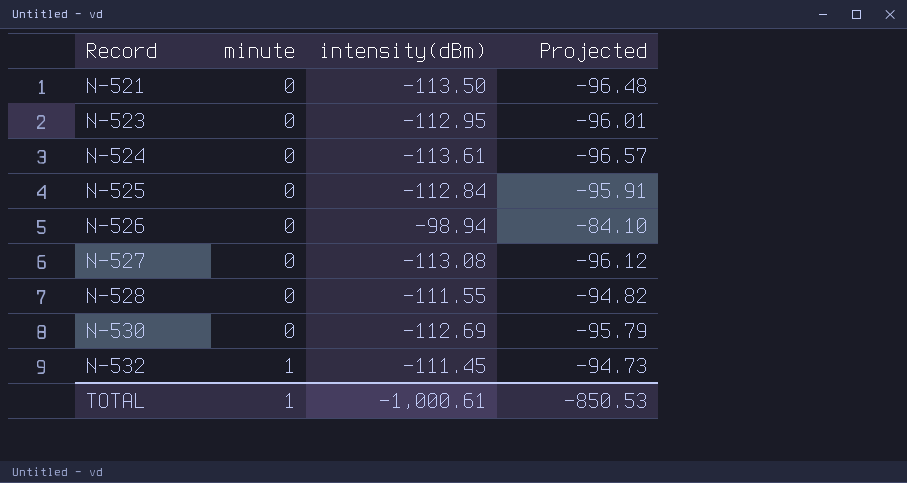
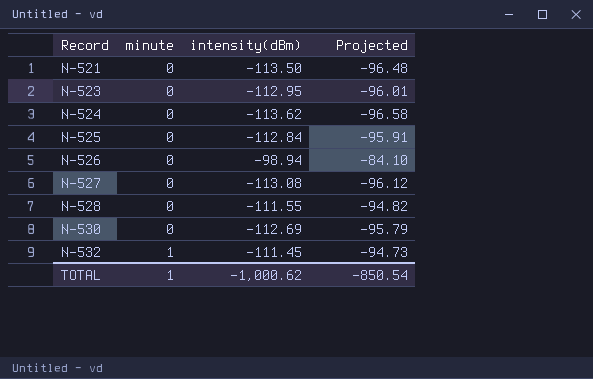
N-524 | intensity(dBm): -113.61 -> -113.62
N-524 | Projected: -96.57 -> -96.58
TOTAL | intensity(dBm): -1,000.61 -> -1,000.62
TOTAL | Projected: -850.53 -> -850.54

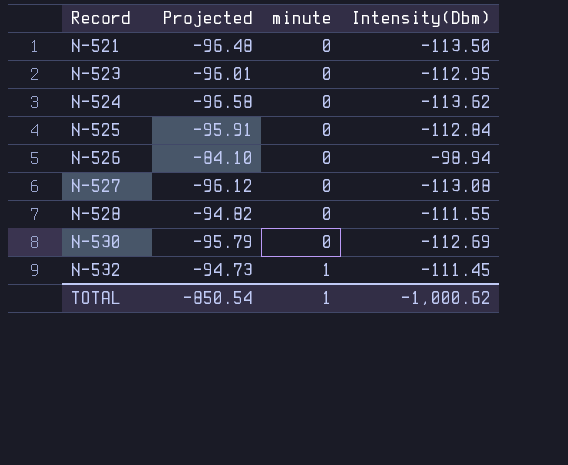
column Projected | position: 4 -> 2
column name: intensity(dBm) -> Intensity(Dbm)

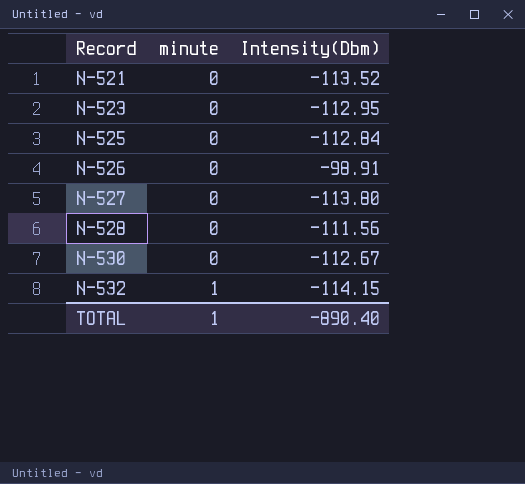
column Projected | formula: [Intensity(Dbm)] * 0.85 -> none
row N-524: -96.58 | 0 | -113.62 -> none
N-521 | Intensity(Dbm): -113.50 -> -113.52
N-526 | Intensity(Dbm): -98.94 -> -98.91
N-527 | Intensity(Dbm): -113.08 -> -113.80
N-528 | Intensity(Dbm): -111.55 -> -111.56
N-530 | Intensity(Dbm): -112.69 -> -112.67
N-532 | Intensity(Dbm): -111.45 -> -114.15
TOTAL | Intensity(Dbm): -1,000.62 -> -890.40

